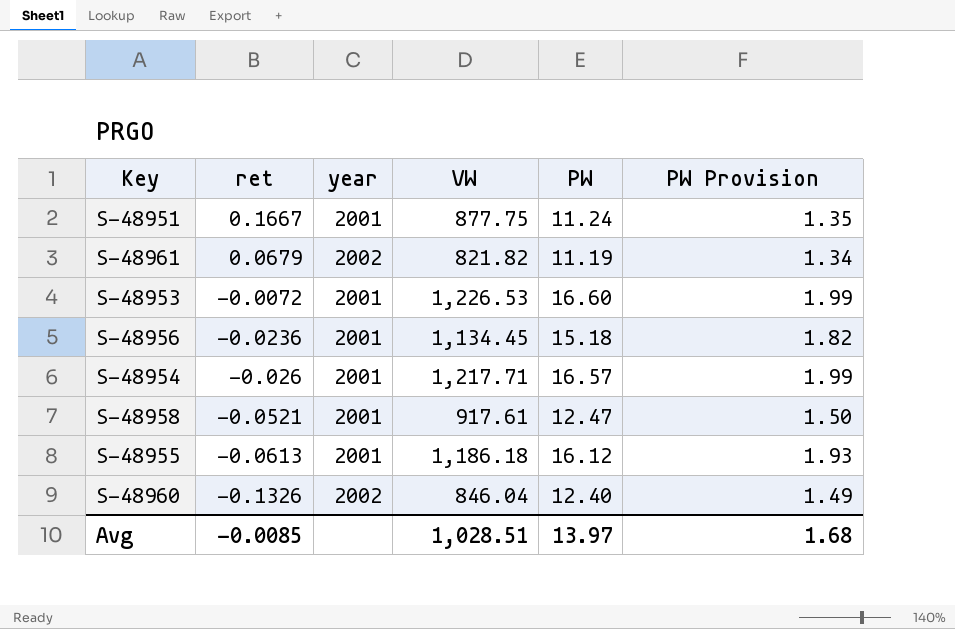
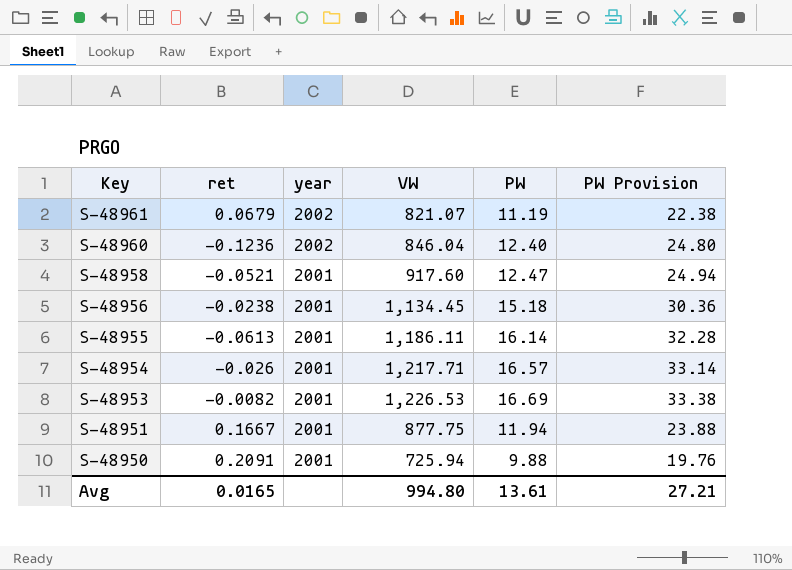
row order: ret descending -> Key descending
column PW Provision | formula: [PW] * 0.12 -> [PW] * 2
S-48961 | VW: 821.82 -> 821.07
S-48960 | ret: -0.1326 -> -0.1236
S-48958 | VW: 917.61 -> 917.60
S-48956 | ret: -0.0236 -> -0.0238
S-48955 | VW: 1,186.18 -> 1,186.11
S-48955 | PW: 16.12 -> 16.14
S-48953 | ret: -0.0072 -> -0.0082
S-48953 | PW: 16.60 -> 16.69
S-48951 | PW: 11.24 -> 11.94
row S-48950: none -> 0.2091 | 2001 | 725.94 | 9.88 | 19.76
Avg | ret: -0.0085 -> 0.0165
Avg | VW: 1,028.51 -> 994.80
Avg | PW: 13.97 -> 13.61
Avg | PW Provision: 1.68 -> 27.21

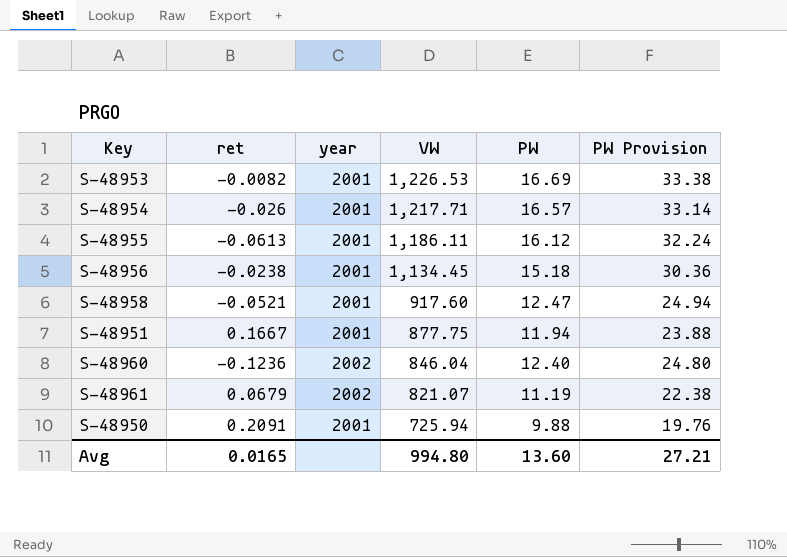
row order: Key descending -> VW descending
S-48955 | PW: 16.14 -> 16.12
S-48955 | PW Provision: 32.28 -> 32.24
Avg | PW: 13.61 -> 13.60

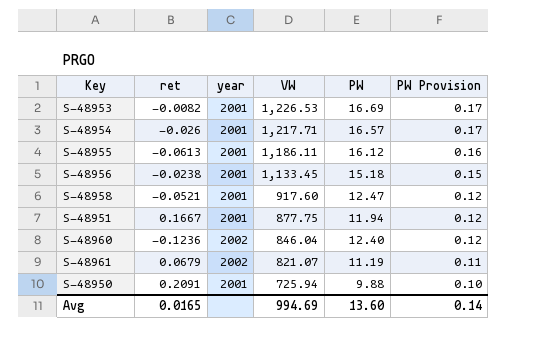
column PW Provision | formula: [PW] * 2 -> [PW] * 0.01
S-48956 | VW: 1,134.45 -> 1,133.45
Avg | VW: 994.80 -> 994.69
Avg | PW Provision: 27.21 -> 0.14

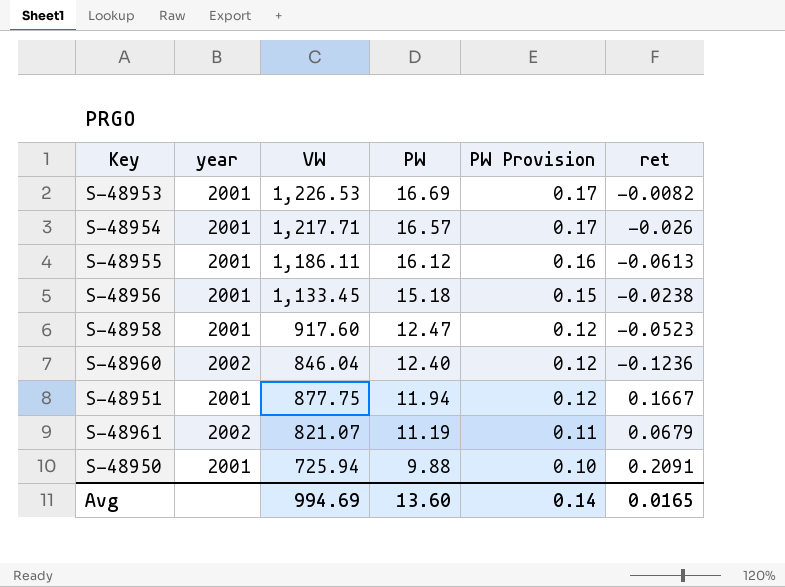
row order: VW descending -> PW descending
column ret | position: 2 -> 6
S-48958 | ret: -0.0521 -> -0.0523

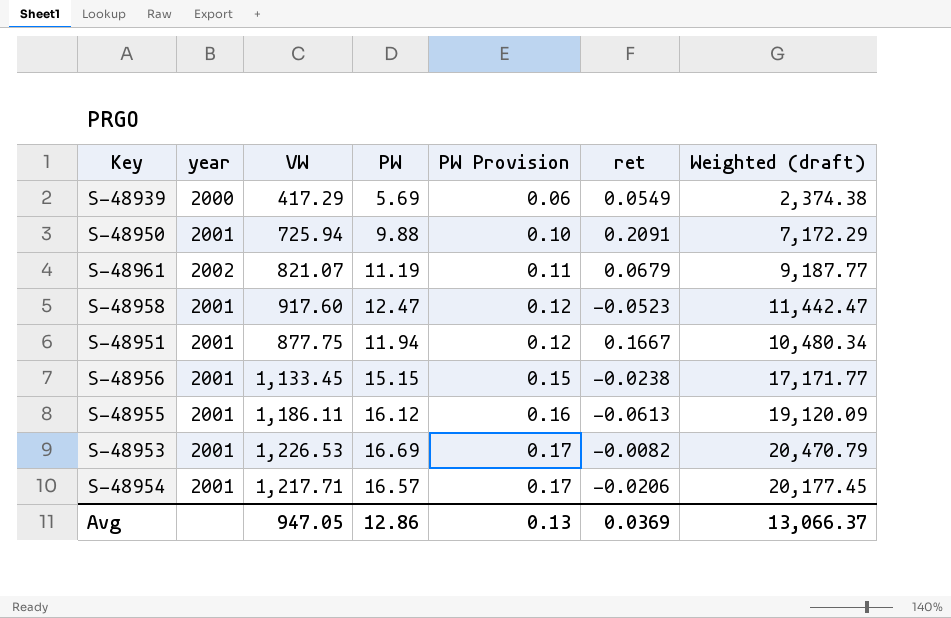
row order: PW descending -> PW Provision ascending
column Weighted (draft) | formula: none -> [VW] * [PW]
row S-48960: 2002 | 846.04 | 12.40 | 0.12 | -0.1236 -> none
row S-48939: none -> 2000 | 417.29 | 5.69 | 0.06 | 0.0549 | 2,374.38
S-48956 | PW: 15.18 -> 15.15
S-48954 | ret: -0.026 -> -0.0206
Avg | VW: 994.69 -> 947.05
Avg | PW: 13.60 -> 12.86
Avg | PW Provision: 0.14 -> 0.13
Avg | ret: 0.0165 -> 0.0369

